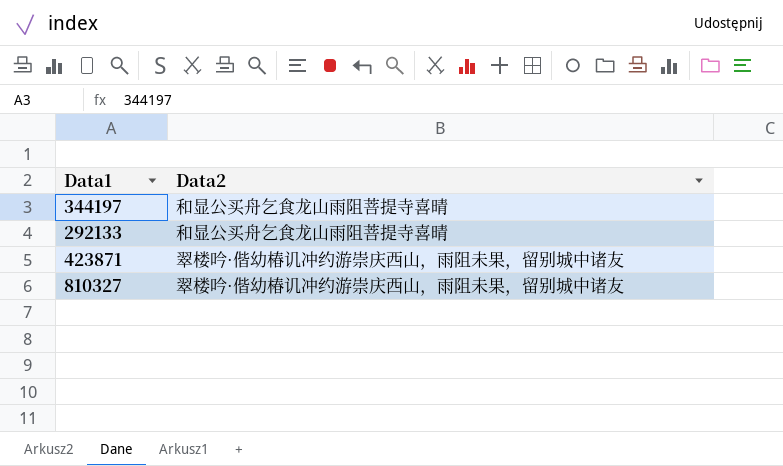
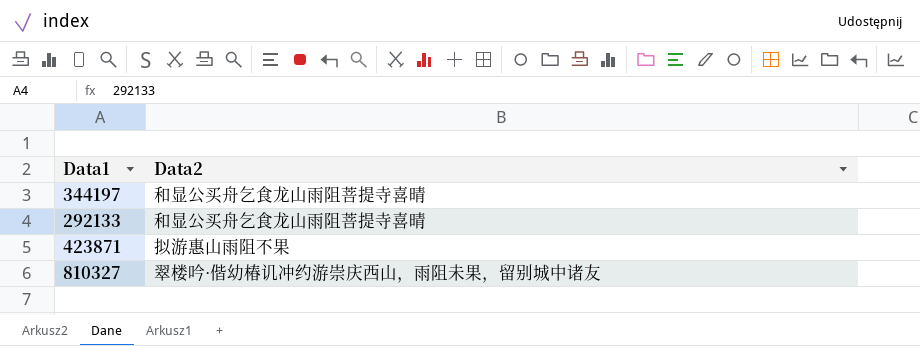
423871 | Data2: 翠楼吟·偕幼椿讥冲约游崇庆西山，雨阻未果，留别城中诸友 -> 拟游惠山雨阻不果

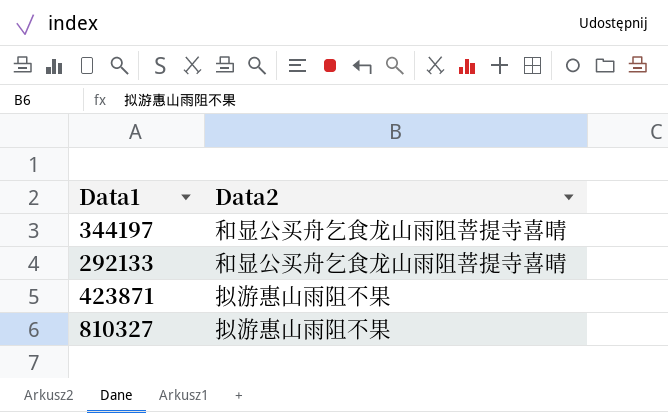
810327 | Data2: 翠楼吟·偕幼椿讥冲约游崇庆西山，雨阻未果，留别城中诸友 -> 拟游惠山雨阻不果

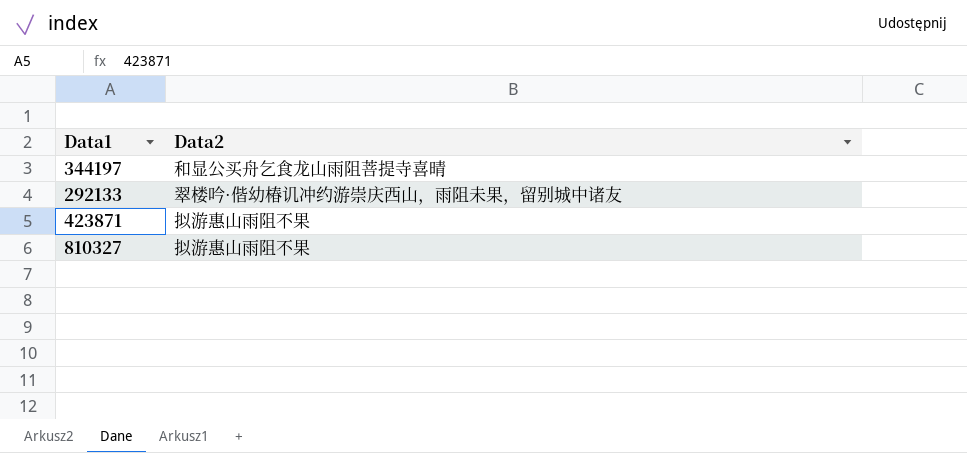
292133 | Data2: 和显公买舟乞食龙山雨阻菩提寺喜晴 -> 翠楼吟·偕幼椿讥冲约游崇庆西山，雨阻未果，留别城中诸友

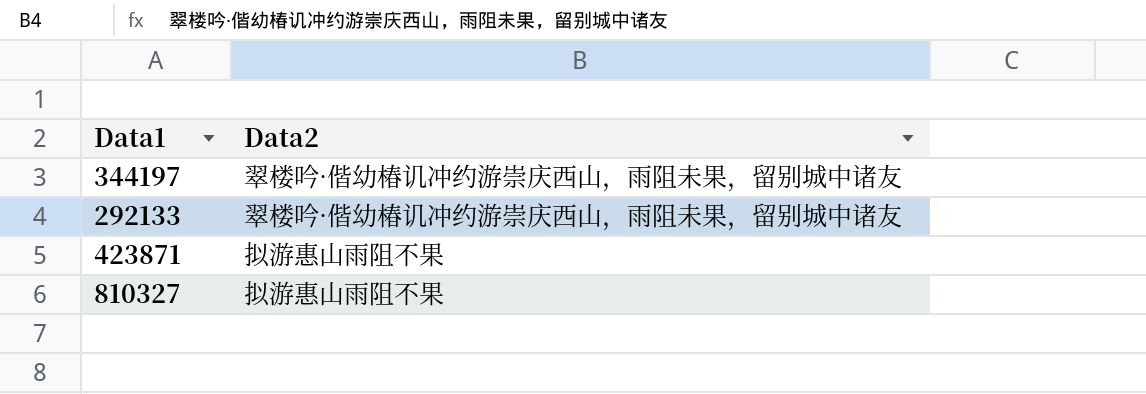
344197 | Data2: 和显公买舟乞食龙山雨阻菩提寺喜晴 -> 翠楼吟·偕幼椿讥冲约游崇庆西山，雨阻未果，留别城中诸友

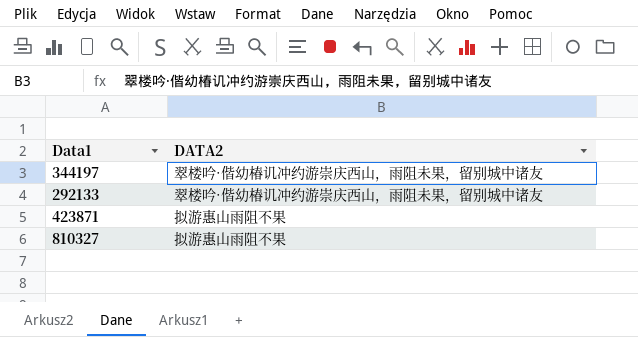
column name: Data2 -> DATA2

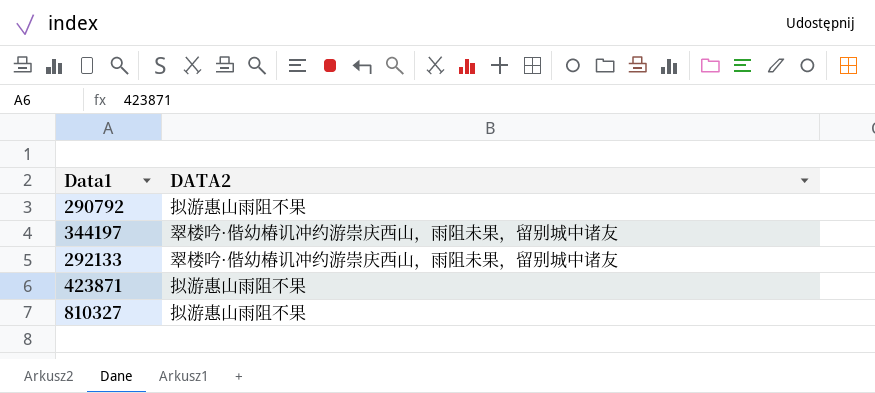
row 290792: none -> 拟游惠山雨阻不果

